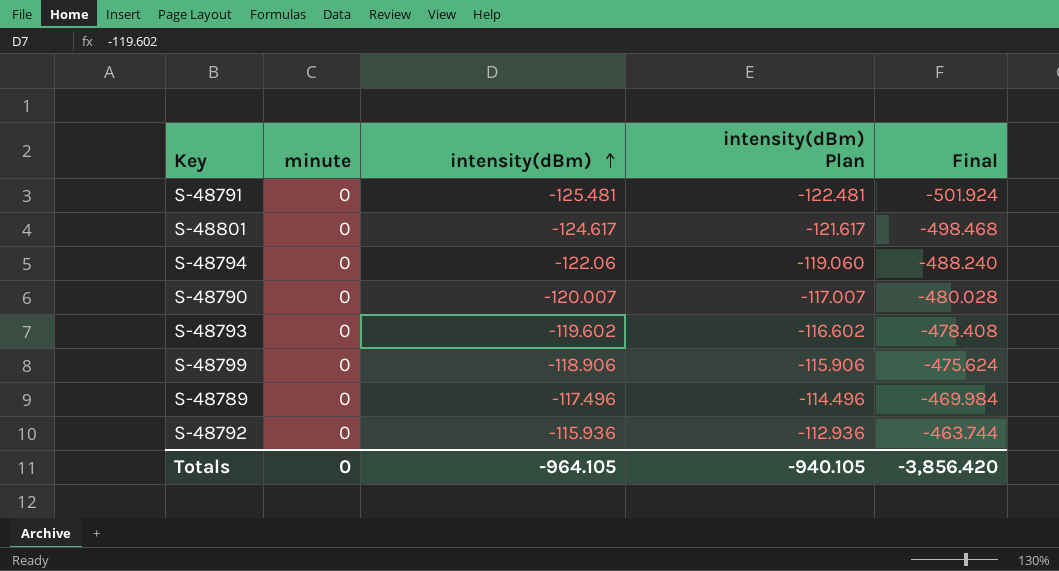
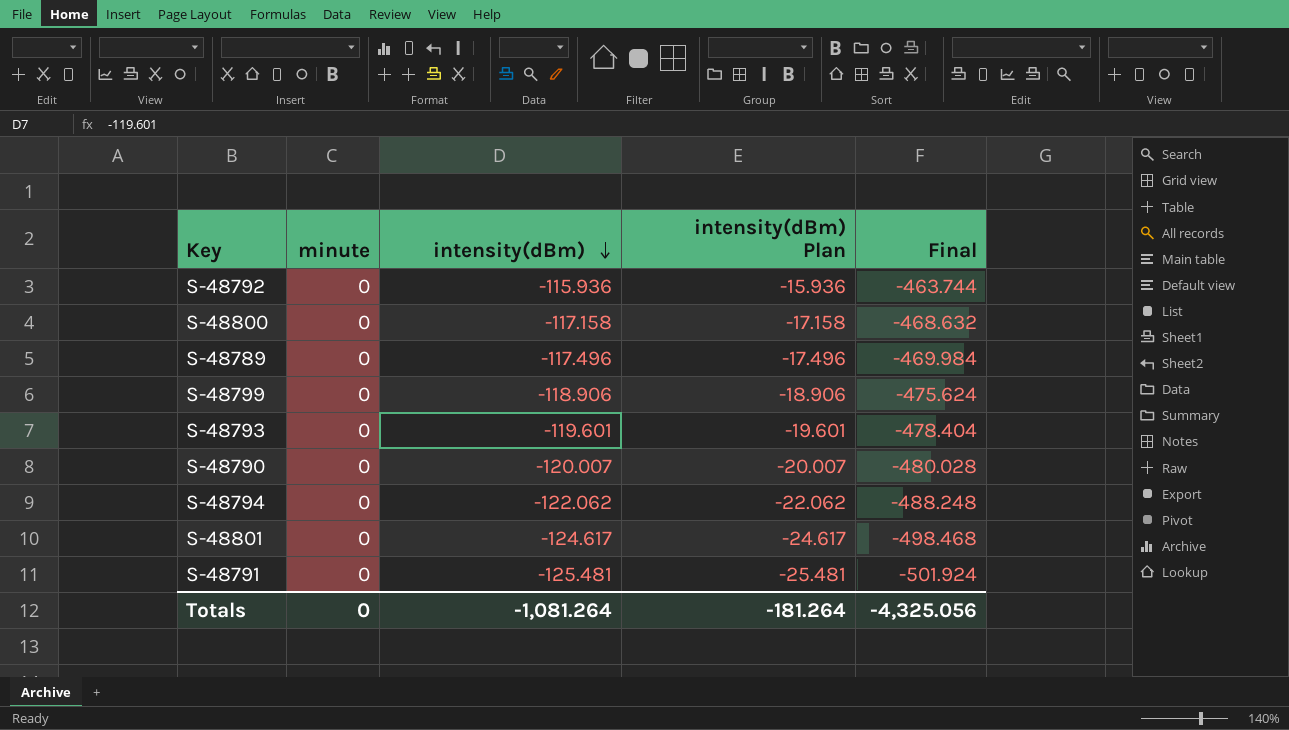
row order: intensity(dBm) ascending -> intensity(dBm) descending
column intensity(dBm) Plan | formula: [intensity(dBm)] + 3 -> [intensity(dBm)] + 100
row S-48800: none -> 0 | -117.158 | -17.158 | -468.632
S-48793 | intensity(dBm): -119.602 -> -119.601
S-48793 | Final: -478.408 -> -478.404
S-48794 | intensity(dBm): -122.06 -> -122.062
S-48794 | Final: -488.240 -> -488.248
Totals | intensity(dBm): -964.105 -> -1,081.264
Totals | intensity(dBm) Plan: -940.105 -> -181.264
Totals | Final: -3,856.420 -> -4,325.056

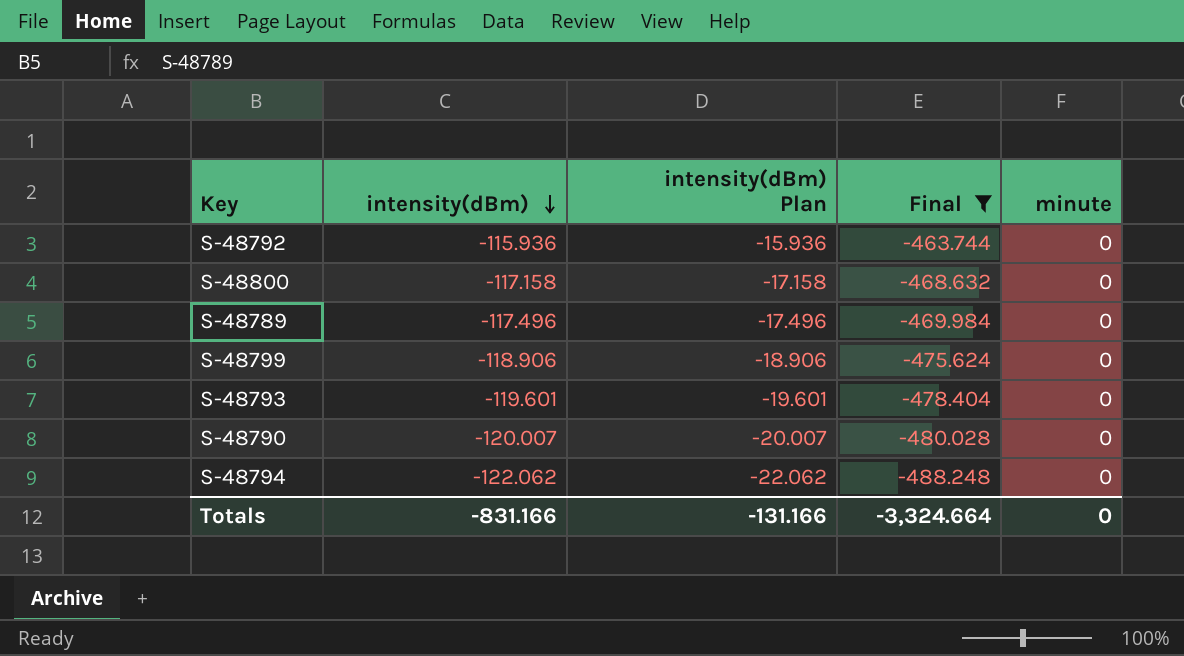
filter: none -> Final >= -488.248
column minute | position: 2 -> 5
Totals | intensity(dBm): -1,081.264 -> -831.166
Totals | intensity(dBm) Plan: -181.264 -> -131.166
Totals | Final: -4,325.056 -> -3,324.664

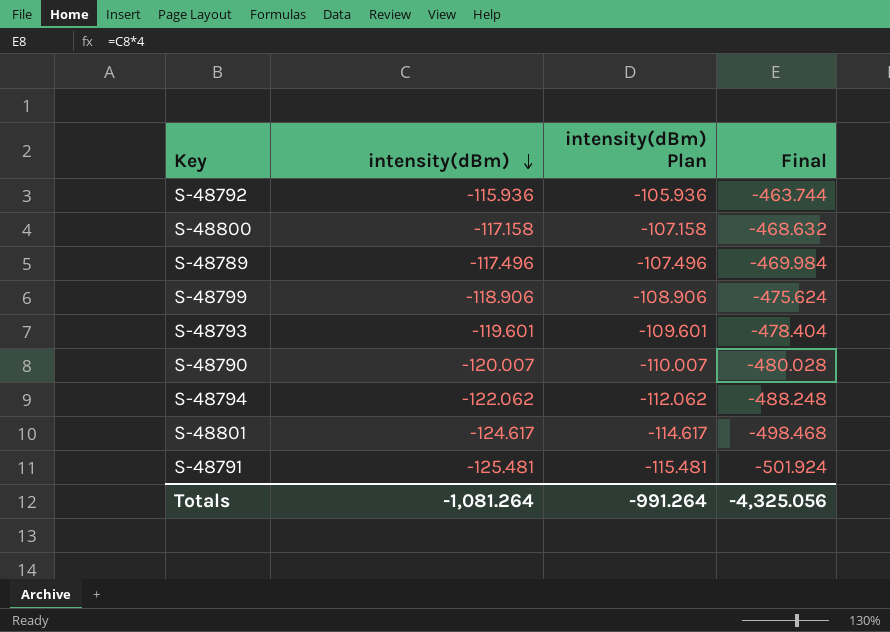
filter: Final >= -488.248 -> none
column minute | position: 5 -> none
column intensity(dBm) Plan | formula: [intensity(dBm)] + 100 -> [intensity(dBm)] + 10
Totals | intensity(dBm): -831.166 -> -1,081.264
Totals | intensity(dBm) Plan: -131.166 -> -991.264
Totals | Final: -3,324.664 -> -4,325.056

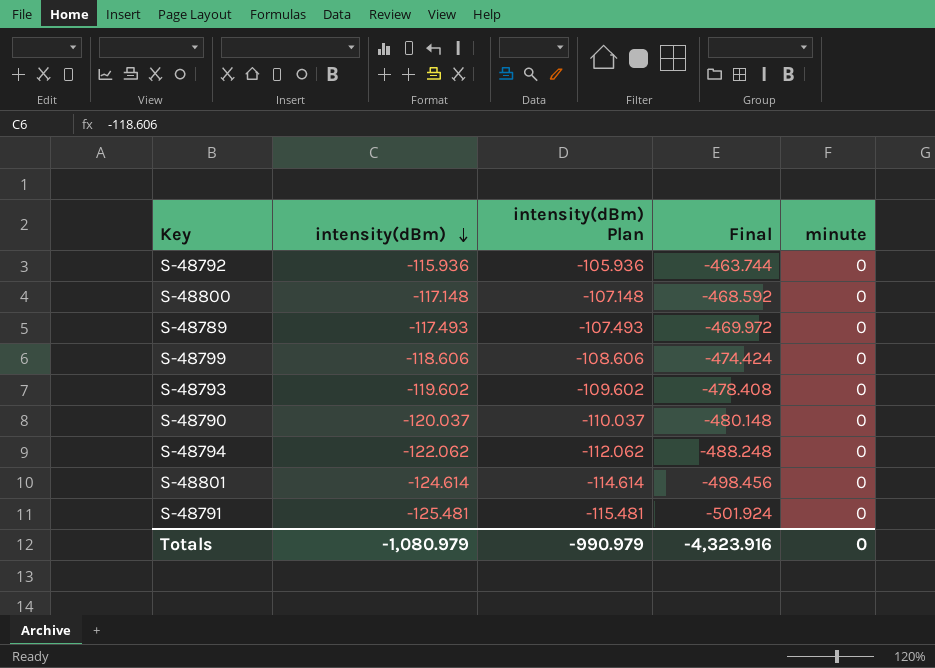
column minute | position: none -> 5
S-48800 | intensity(dBm): -117.158 -> -117.148
S-48800 | intensity(dBm) Plan: -107.158 -> -107.148
S-48800 | Final: -468.632 -> -468.592
S-48789 | intensity(dBm): -117.496 -> -117.493
S-48789 | intensity(dBm) Plan: -107.496 -> -107.493
S-48789 | Final: -469.984 -> -469.972
S-48799 | intensity(dBm): -118.906 -> -118.606
S-48799 | intensity(dBm) Plan: -108.906 -> -108.606
S-48799 | Final: -475.624 -> -474.424
S-48793 | intensity(dBm): -119.601 -> -119.602
S-48793 | intensity(dBm) Plan: -109.601 -> -109.602
S-48793 | Final: -478.404 -> -478.408
S-48790 | intensity(dBm): -120.007 -> -120.037
S-48790 | intensity(dBm) Plan: -110.007 -> -110.037
S-48790 | Final: -480.028 -> -480.148
S-48801 | intensity(dBm): -124.617 -> -124.614
S-48801 | intensity(dBm) Plan: -114.617 -> -114.614
S-48801 | Final: -498.468 -> -498.456
Totals | intensity(dBm): -1,081.264 -> -1,080.979
Totals | intensity(dBm) Plan: -991.264 -> -990.979
Totals | Final: -4,325.056 -> -4,323.916

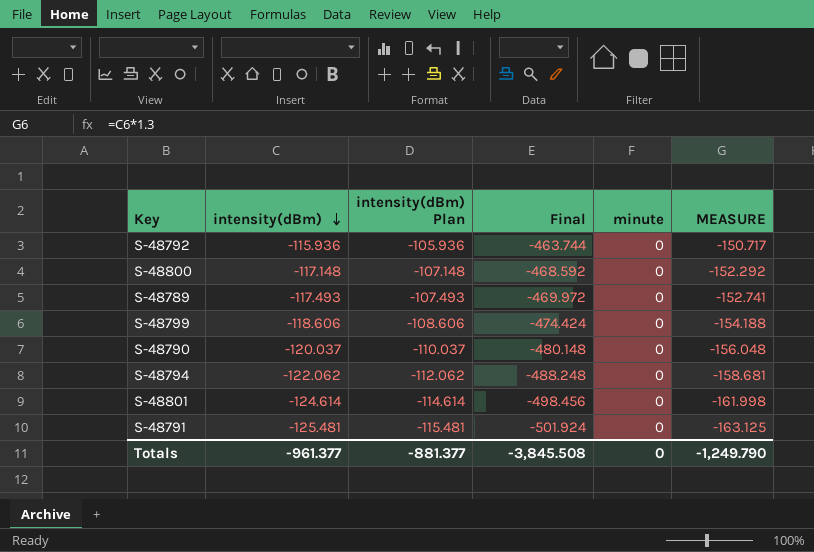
column MEASURE | formula: none -> [intensity(dBm)] * 1.3
row S-48793: -119.602 | -109.602 | -478.408 | 0 -> none
Totals | intensity(dBm): -1,080.979 -> -961.377
Totals | intensity(dBm) Plan: -990.979 -> -881.377
Totals | Final: -4,323.916 -> -3,845.508

